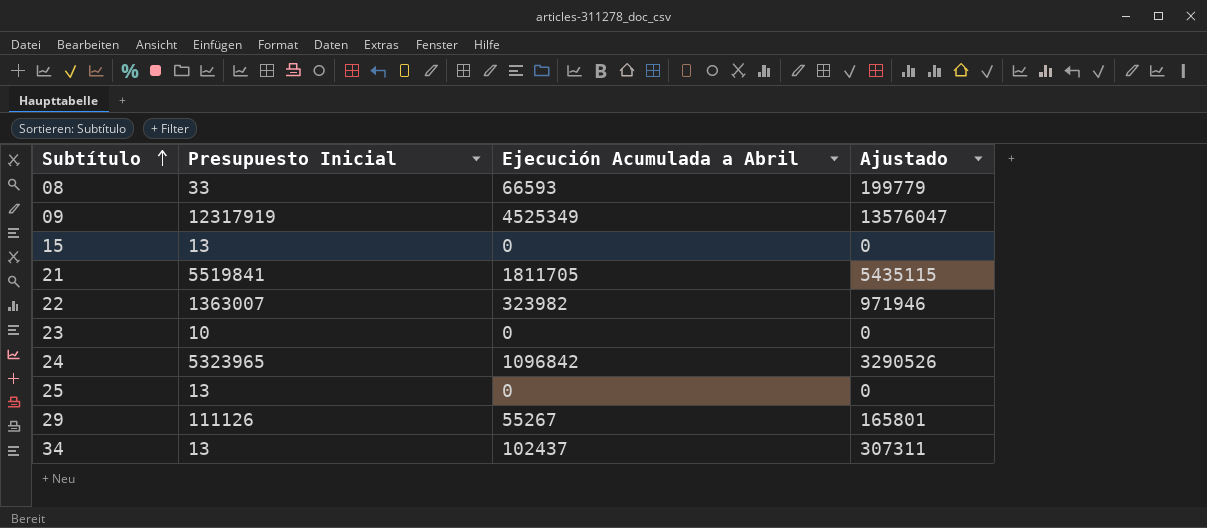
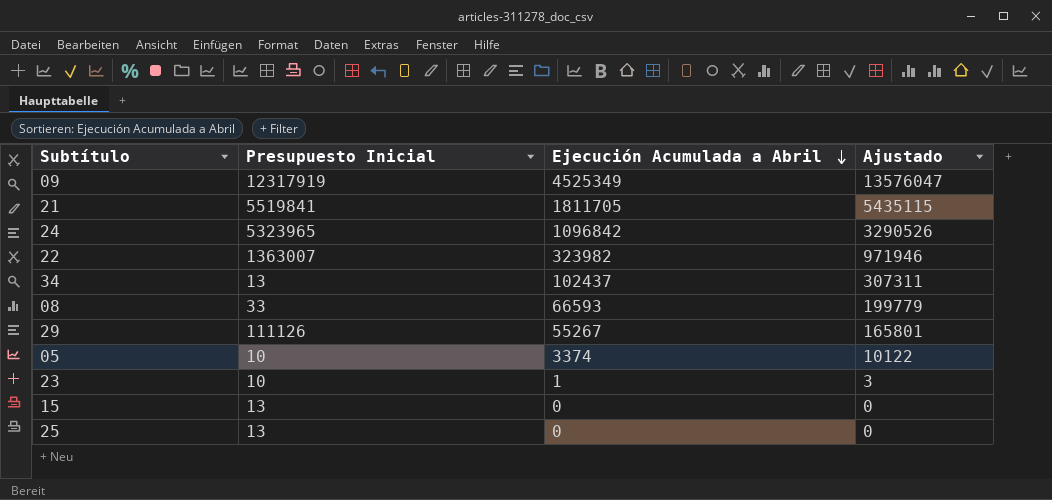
row order: Subtítulo ascending -> Ejecución Acumulada a Abril descending
row 05: none -> 10 | 3374 | 10122
23 | Ejecución Acumulada a Abril: 0 -> 1
23 | Ajustado: 0 -> 3

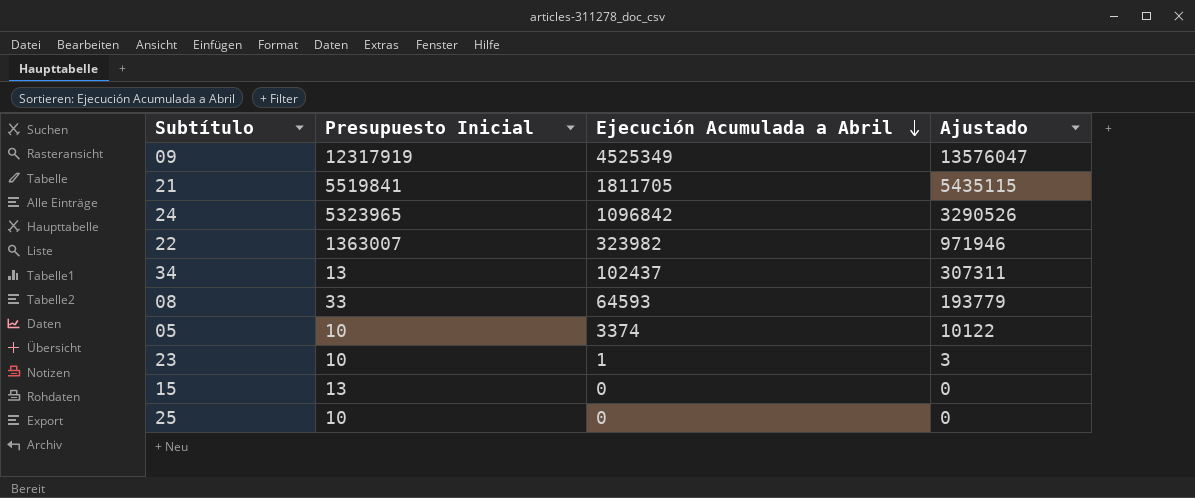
row 29: 111126 | 55267 | 165801 -> none
08 | Ejecución Acumulada a Abril: 66593 -> 64593
08 | Ajustado: 199779 -> 193779
25 | Presupuesto Inicial: 13 -> 10

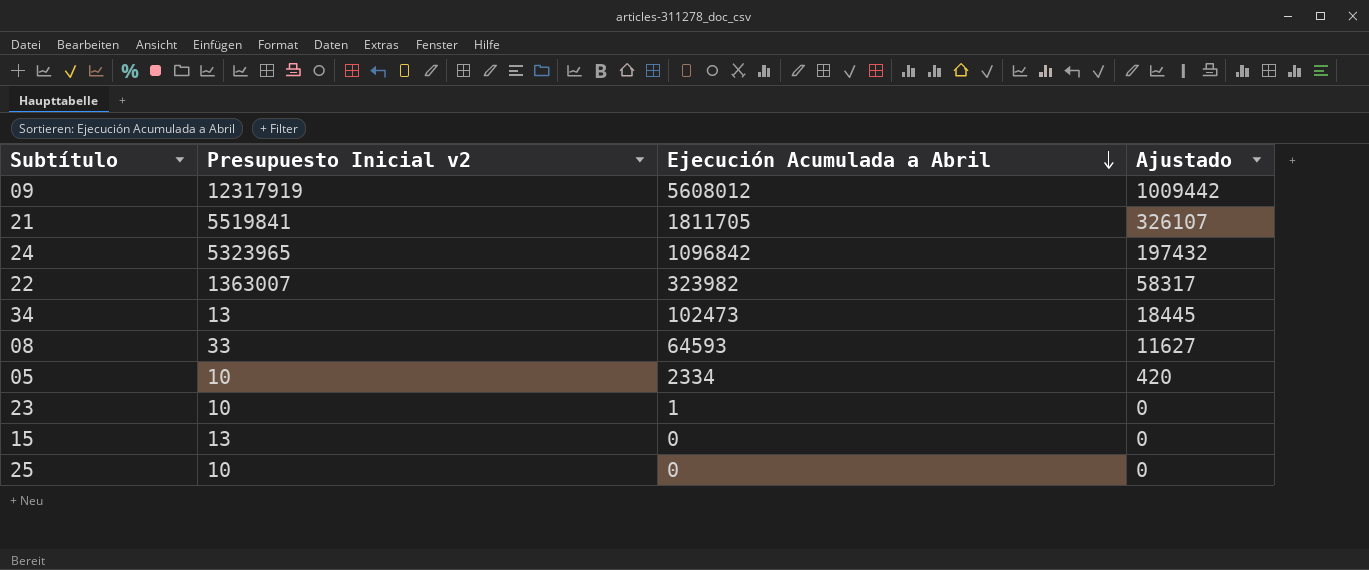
column name: Presupuesto Inicial -> Presupuesto Inicial v2
column Ajustado | formula: [Ejecución Acumulada a Abril] * 3 -> [Ejecución Acumulada a Abril] * 0,18
09 | Ejecución Acumulada a Abril: 4525349 -> 5608012
34 | Ejecución Acumulada a Abril: 102437 -> 102473
05 | Ejecución Acumulada a Abril: 3374 -> 2334

